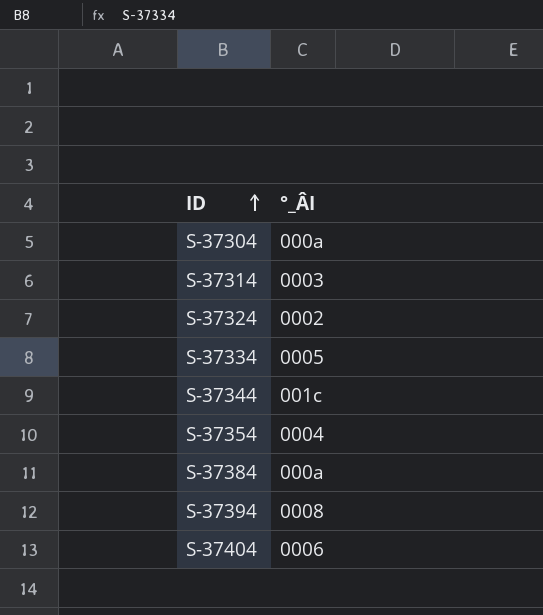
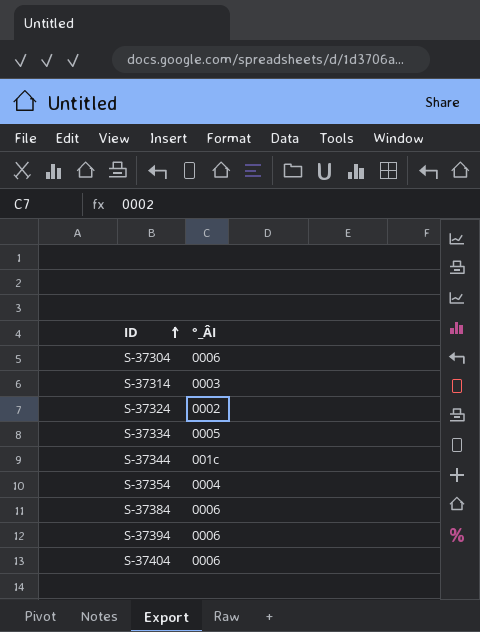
S-37304 | °_ÂI: 000a -> 0006
S-37384 | °_ÂI: 000a -> 0006
S-37394 | °_ÂI: 0008 -> 0006

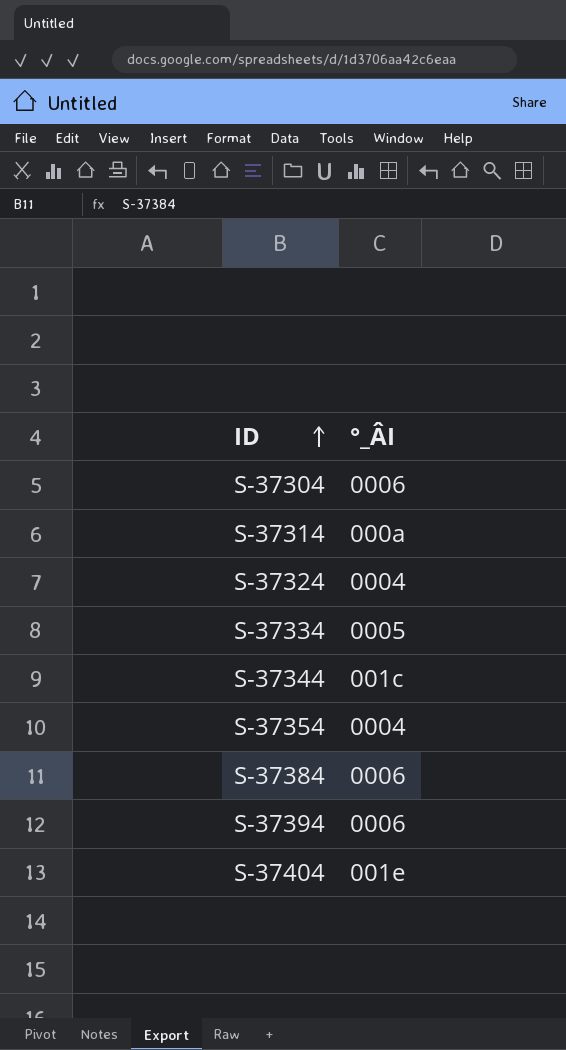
S-37314 | °_ÂI: 0003 -> 000a
S-37324 | °_ÂI: 0002 -> 0004
S-37404 | °_ÂI: 0006 -> 001e

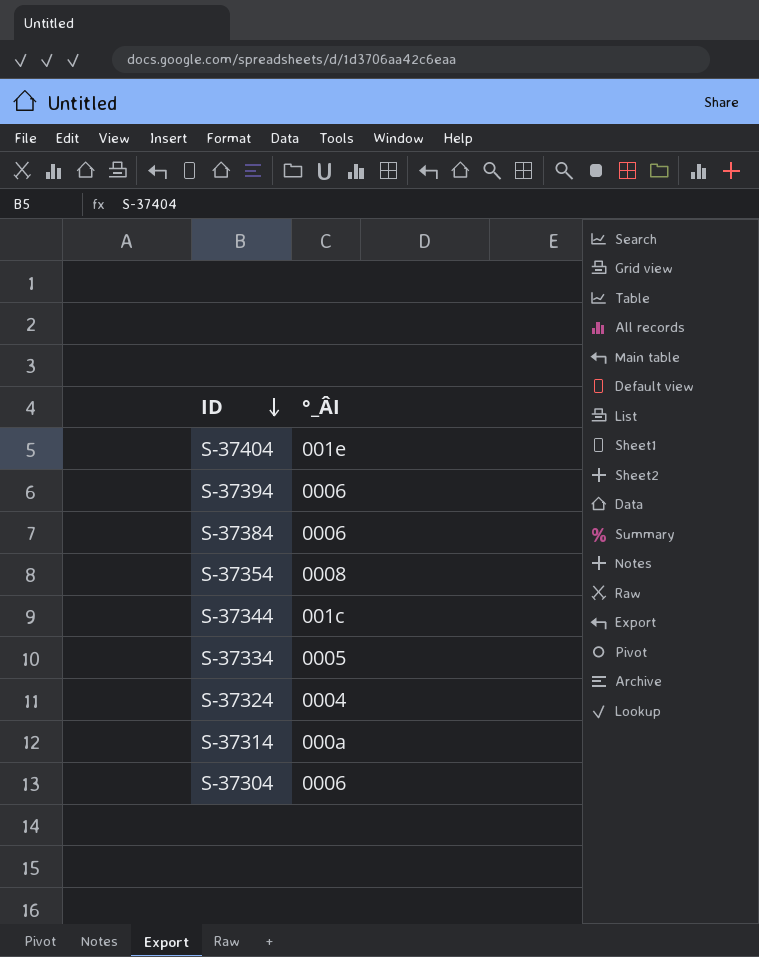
row order: ID ascending -> ID descending
S-37354 | °_ÂI: 0004 -> 0008

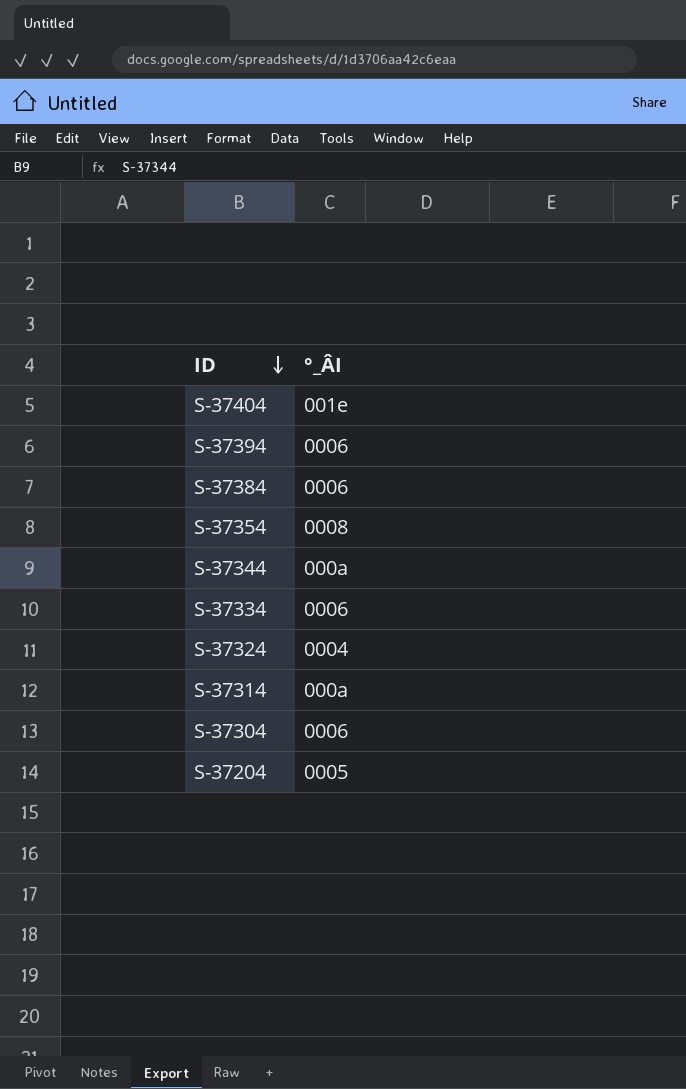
S-37344 | °_ÂI: 001c -> 000a
S-37334 | °_ÂI: 0005 -> 0006
row S-37204: none -> 0005

